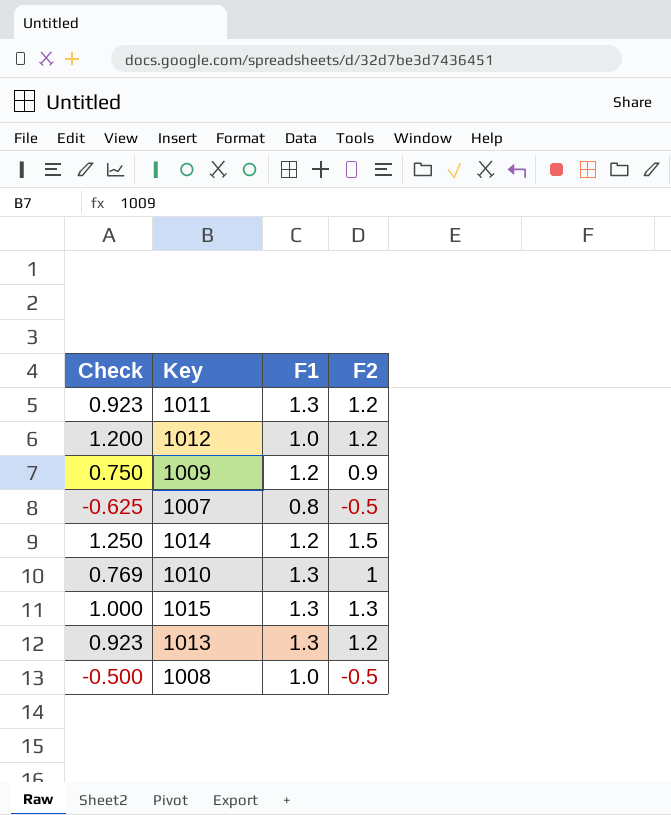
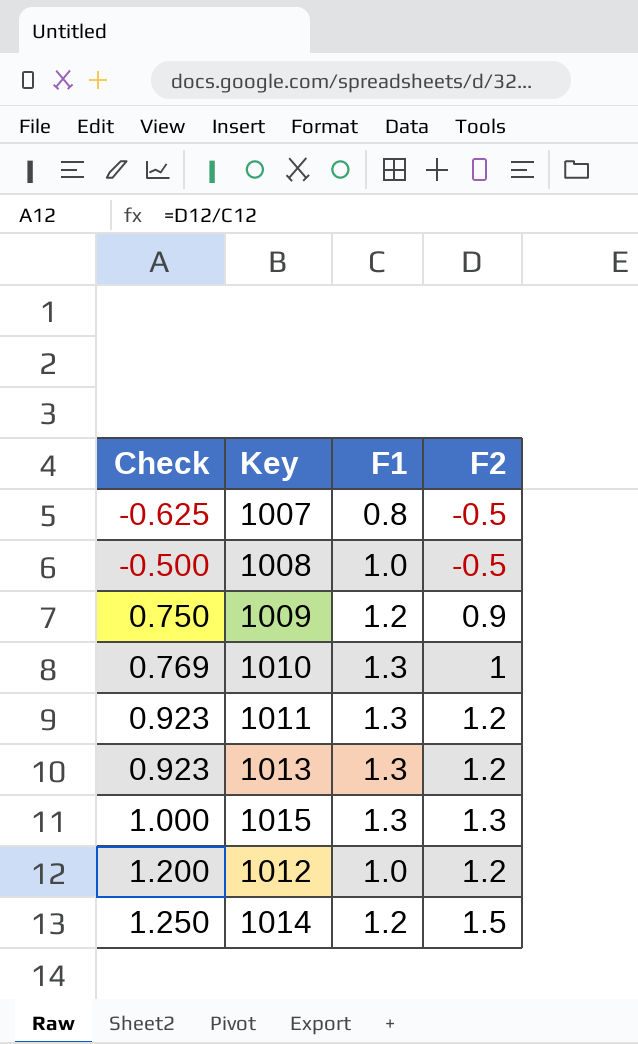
row order: none -> Check ascending

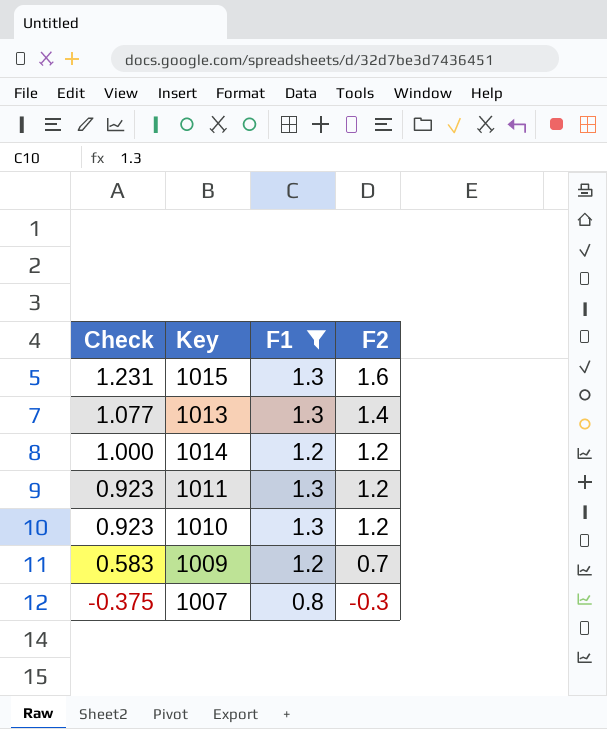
filter: none -> F1 != 1.0
row order: Check ascending -> Check descending
1015 | Check: 1.000 -> 1.231
1015 | F2: 1.3 -> 1.6
1013 | Check: 0.923 -> 1.077
1013 | F2: 1.2 -> 1.4
1014 | Check: 1.250 -> 1.000
1014 | F2: 1.5 -> 1.2
1010 | Check: 0.769 -> 0.923
1010 | F2: 1 -> 1.2
1009 | Check: 0.750 -> 0.583
1009 | F2: 0.9 -> 0.7
1007 | Check: -0.625 -> -0.375
1007 | F2: -0.5 -> -0.3

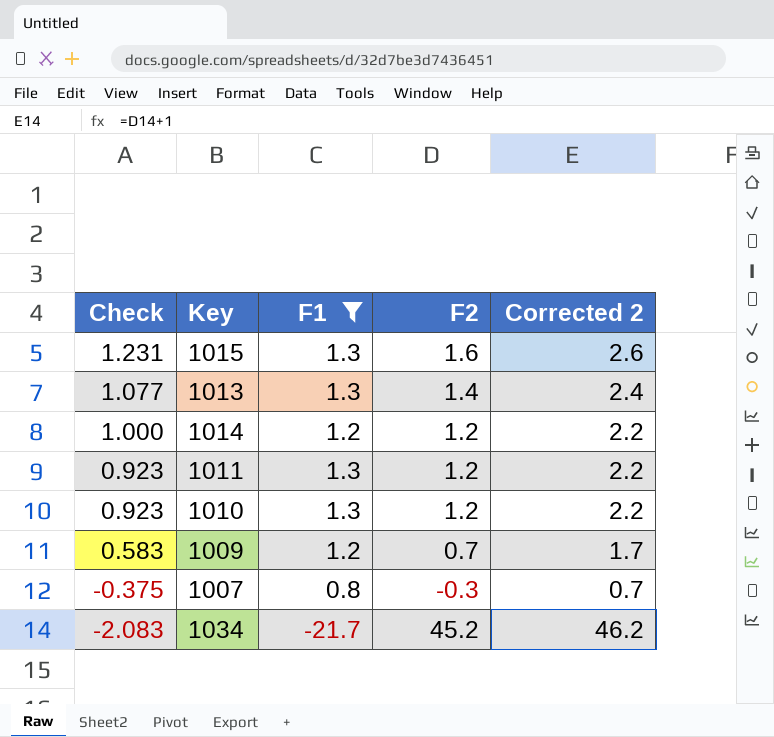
column Corrected 2 | formula: none -> [F2] + 1
row 1034: none -> -2.083 | -21.7 | 45.2 | 46.2

